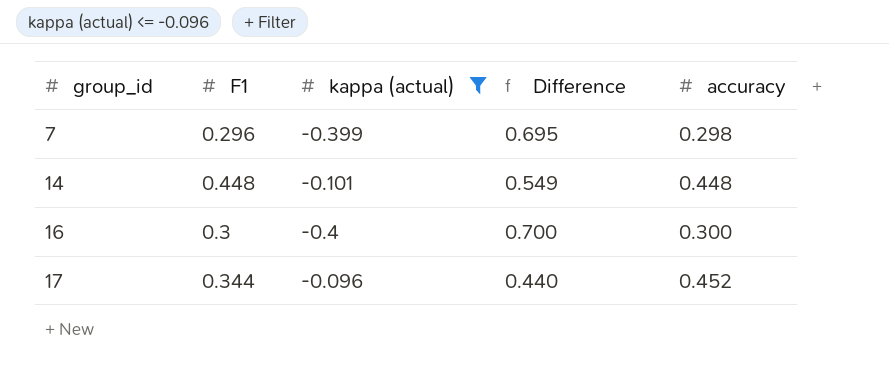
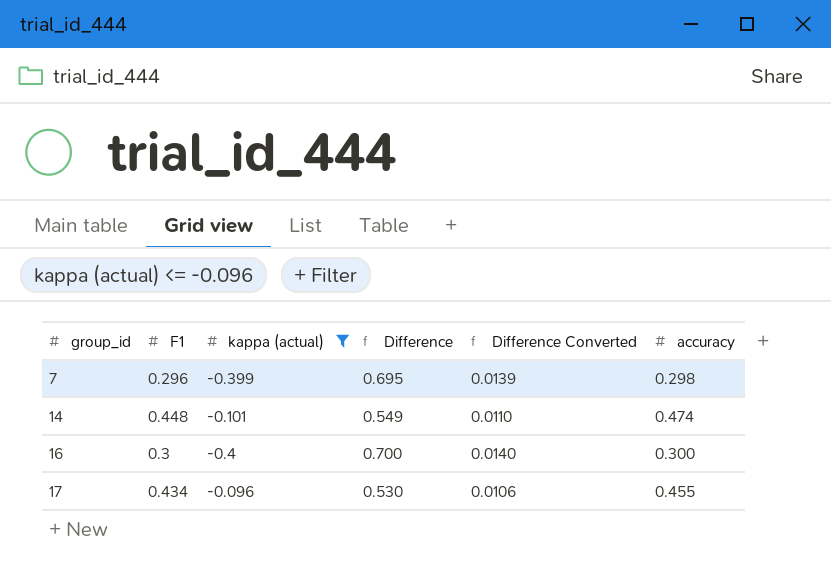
column Difference Converted | formula: none -> [Difference] * 0.02
14 | accuracy: 0.448 -> 0.474
17 | F1: 0.344 -> 0.434
17 | Difference: 0.440 -> 0.530
17 | accuracy: 0.452 -> 0.455

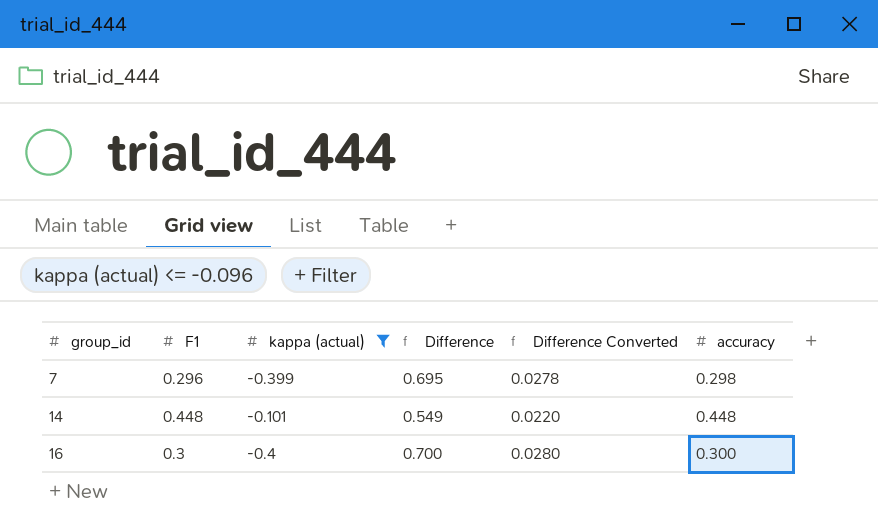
column Difference Converted | formula: [Difference] * 0.02 -> [Difference] * 0.04
row 17: 0.434 | -0.096 | 0.530 | 0.0106 | 0.455 -> none
14 | accuracy: 0.474 -> 0.448

